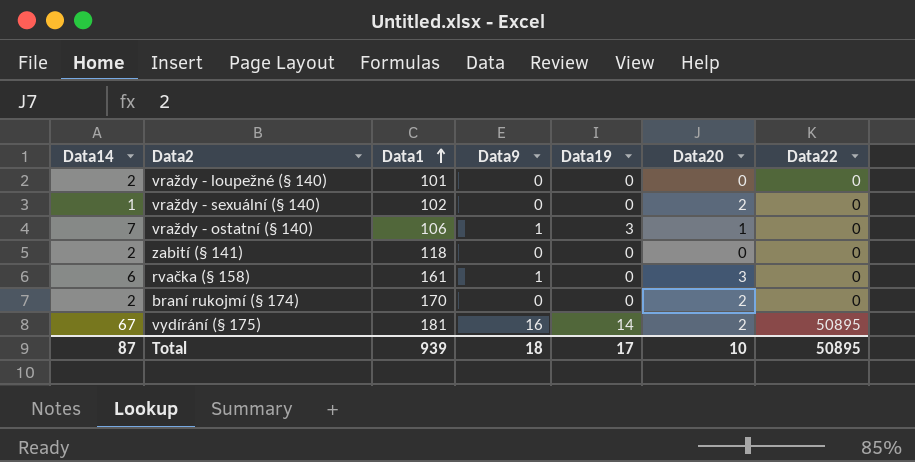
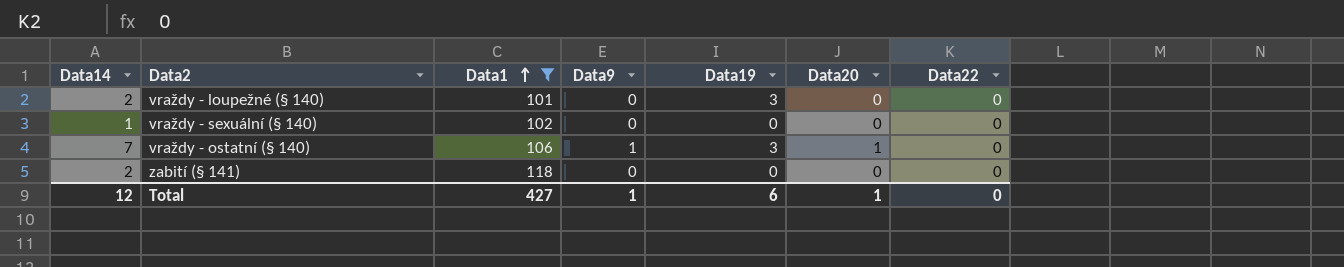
filter: none -> Data1 <= 118
vraždy - loupežné (§ 140) | Data19: 0 -> 3
vraždy - sexuální (§ 140) | Data20: 2 -> 0
Total | Data14: 87 -> 12
Total | Data1: 939 -> 427
Total | Data9: 18 -> 1
Total | Data19: 17 -> 6
Total | Data20: 10 -> 1
Total | Data22: 50895 -> 0

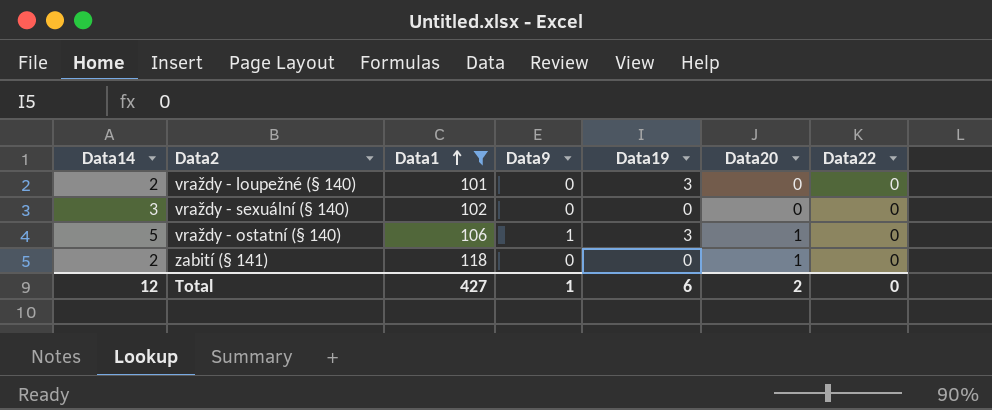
vraždy - sexuální (§ 140) | Data14: 1 -> 3
vraždy - ostatní (§ 140) | Data14: 7 -> 5
zabití (§ 141) | Data20: 0 -> 1
Total | Data20: 1 -> 2

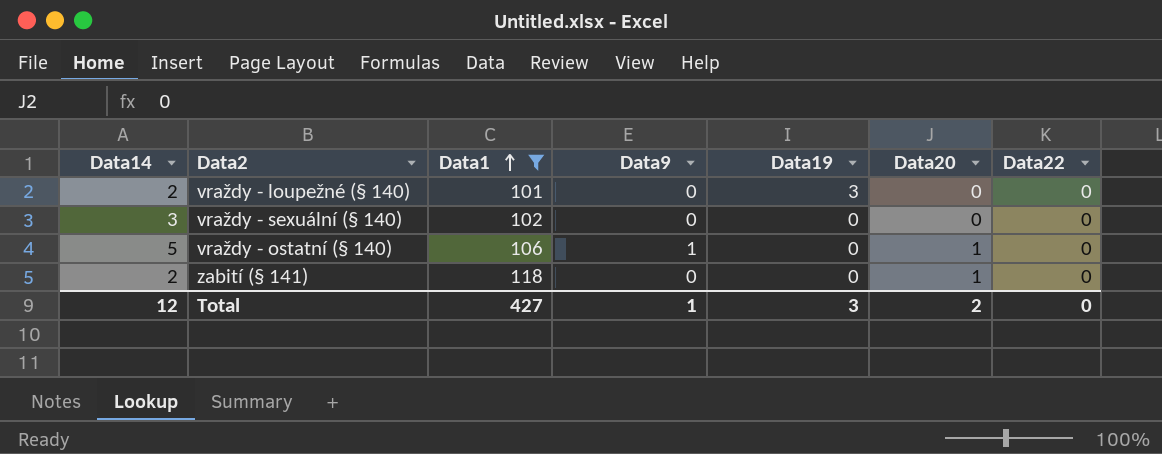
vraždy - ostatní (§ 140) | Data19: 3 -> 0
Total | Data19: 6 -> 3

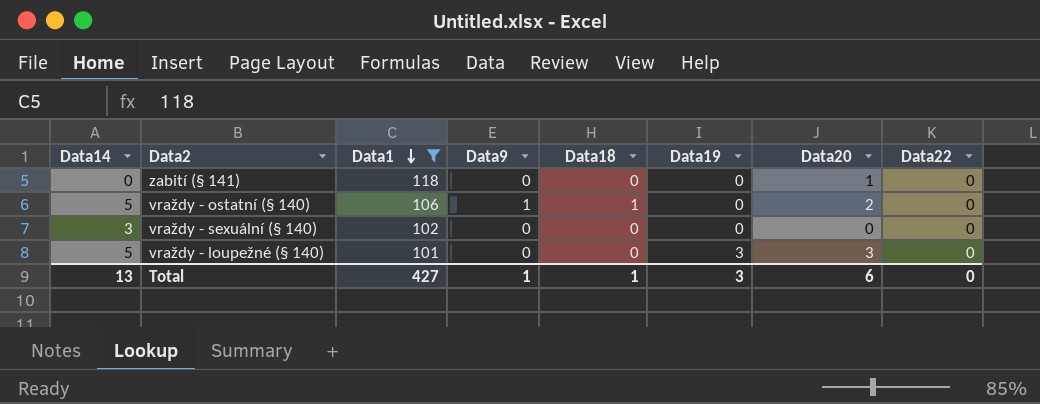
row order: Data1 ascending -> Data1 descending
column Data18 | position: none -> 5
zabití (§ 141) | Data14: 2 -> 0
vraždy - ostatní (§ 140) | Data20: 1 -> 2
vraždy - loupežné (§ 140) | Data14: 2 -> 5
vraždy - loupežné (§ 140) | Data20: 0 -> 3
Total | Data14: 12 -> 13
Total | Data20: 2 -> 6

